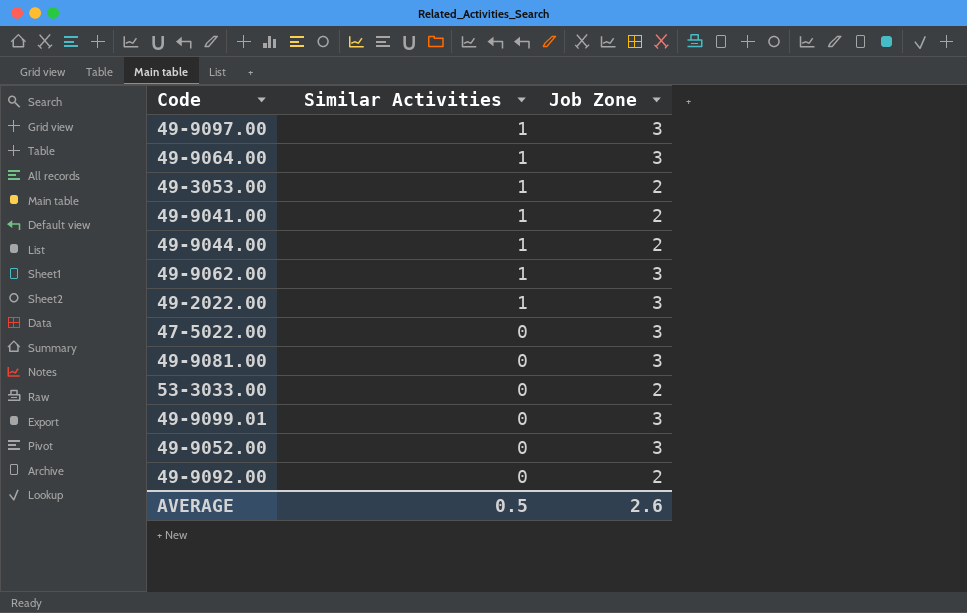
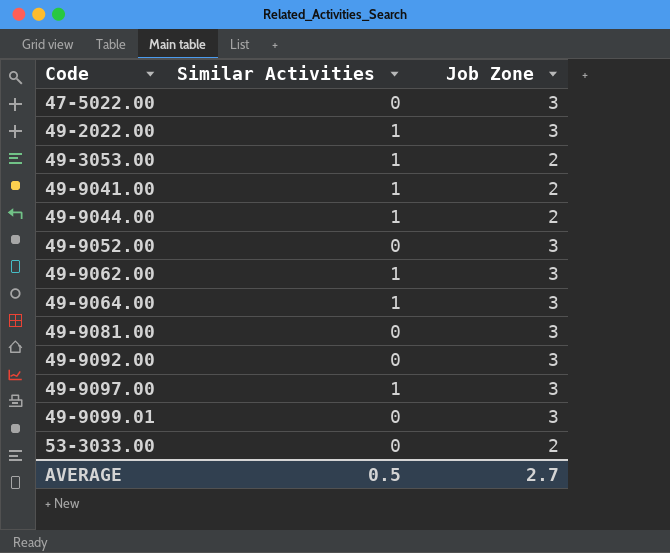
row order: Similar Activities descending -> Code ascending
49-9092.00 | Job Zone: 2 -> 3
AVERAGE | Job Zone: 2.6 -> 2.7

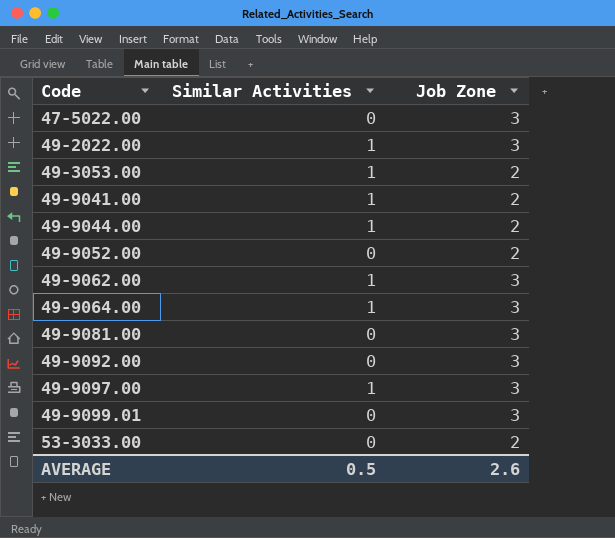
49-9052.00 | Job Zone: 3 -> 2
AVERAGE | Job Zone: 2.7 -> 2.6

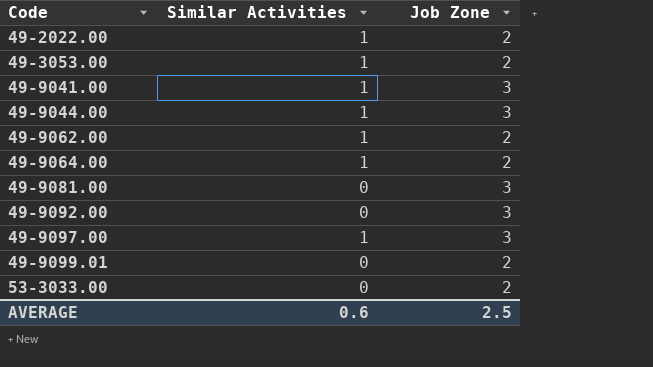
row 47-5022.00: 0 | 3 -> none
row 49-9052.00: 0 | 2 -> none
49-2022.00 | Job Zone: 3 -> 2
49-9041.00 | Job Zone: 2 -> 3
49-9044.00 | Job Zone: 2 -> 3
49-9062.00 | Job Zone: 3 -> 2
49-9064.00 | Job Zone: 3 -> 2
49-9099.01 | Job Zone: 3 -> 2
AVERAGE | Similar Activities: 0.5 -> 0.6
AVERAGE | Job Zone: 2.6 -> 2.5

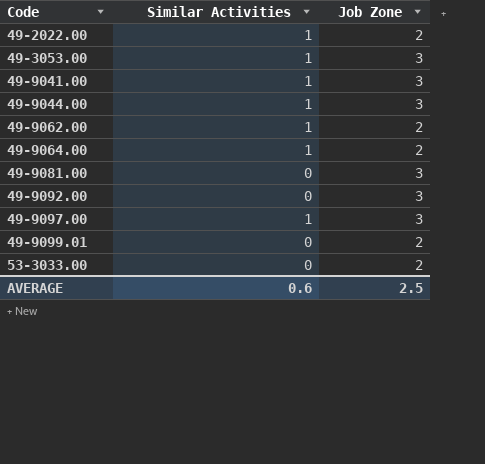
49-3053.00 | Job Zone: 2 -> 3

